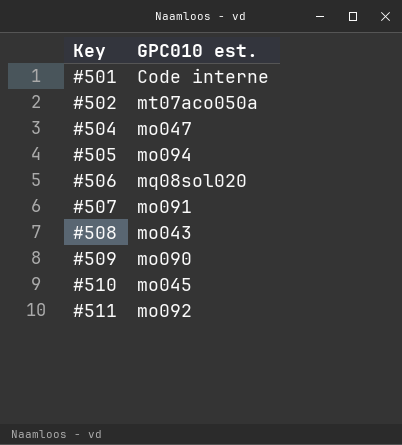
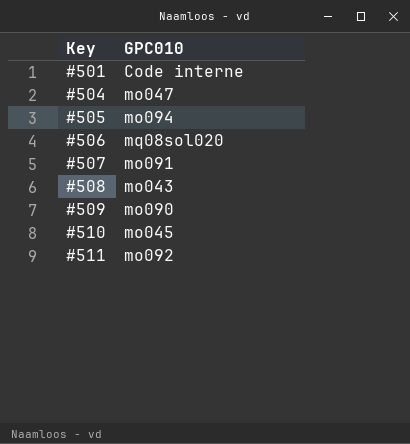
column name: GPC010 est. -> GPC010
row #502: mt07aco050a -> none

